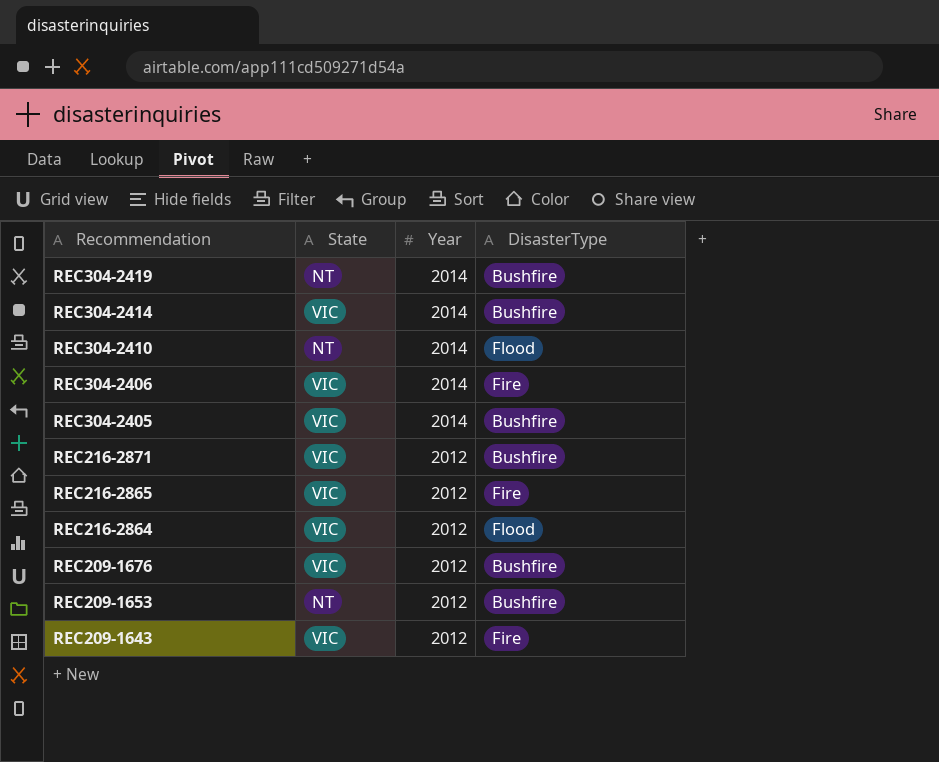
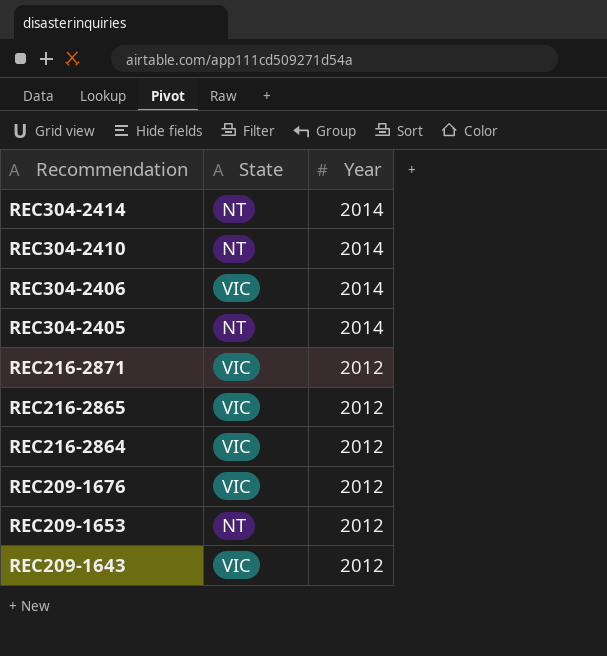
column DisasterType | position: 4 -> none
row REC304-2419: NT | 2014 | Bushfire -> none
REC304-2414 | State: VIC -> NT
REC304-2405 | State: VIC -> NT

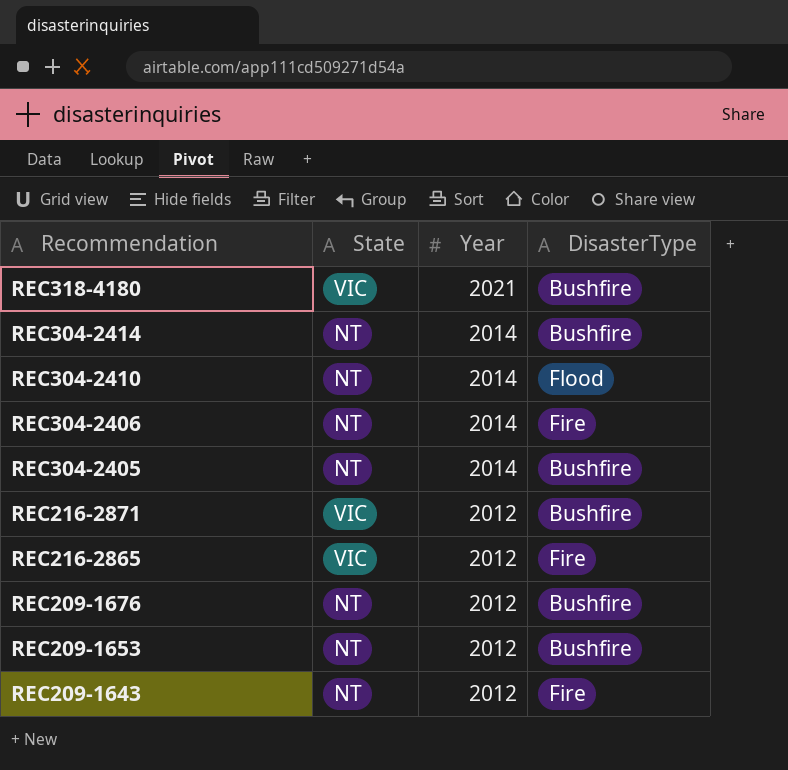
column DisasterType | position: none -> 4
row REC216-2864: VIC | 2012 -> none
row REC318-4180: none -> VIC | 2021 | Bushfire
REC304-2406 | State: VIC -> NT
REC209-1676 | State: VIC -> NT
REC209-1643 | State: VIC -> NT

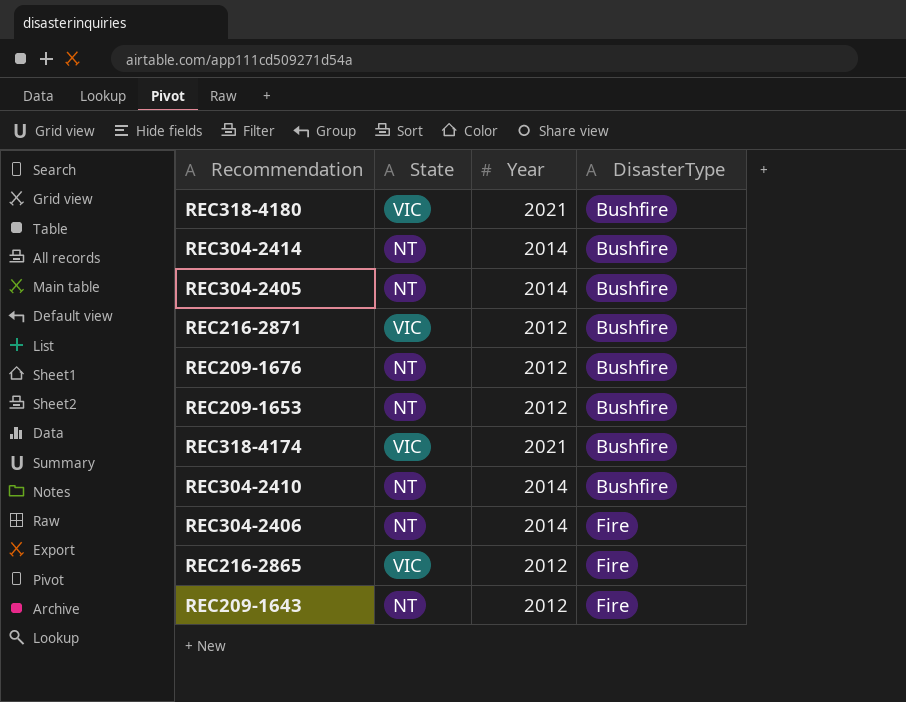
row order: Recommendation descending -> DisasterType ascending
row REC318-4174: none -> VIC | 2021 | Bushfire
REC304-2410 | DisasterType: Flood -> Bushfire

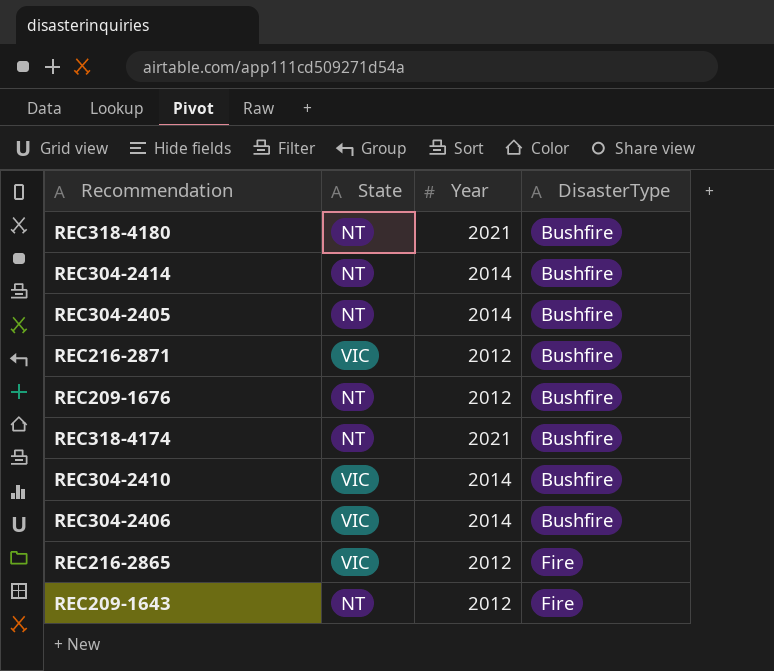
row REC209-1653: NT | 2012 | Bushfire -> none
REC318-4180 | State: VIC -> NT
REC318-4174 | State: VIC -> NT
REC304-2410 | State: NT -> VIC
REC304-2406 | State: NT -> VIC
REC304-2406 | DisasterType: Fire -> Bushfire

